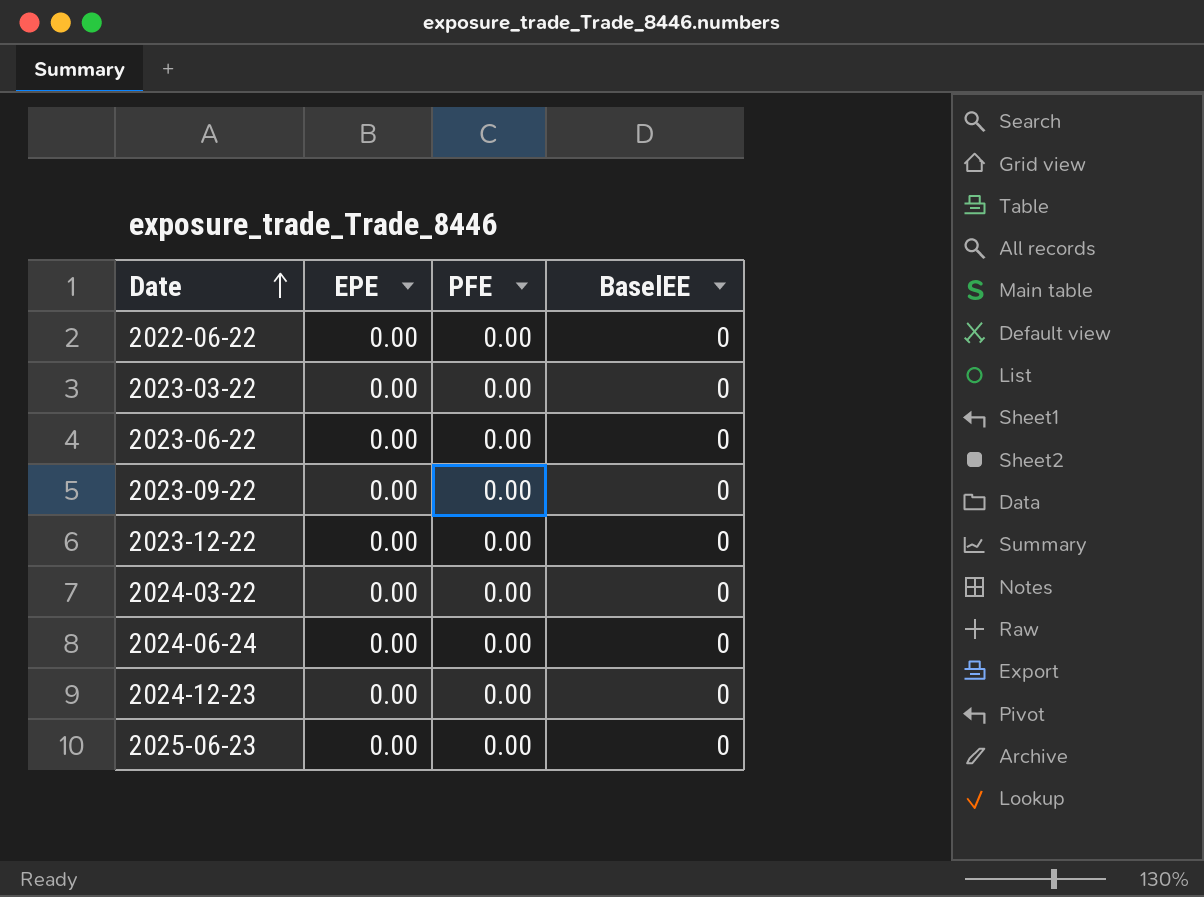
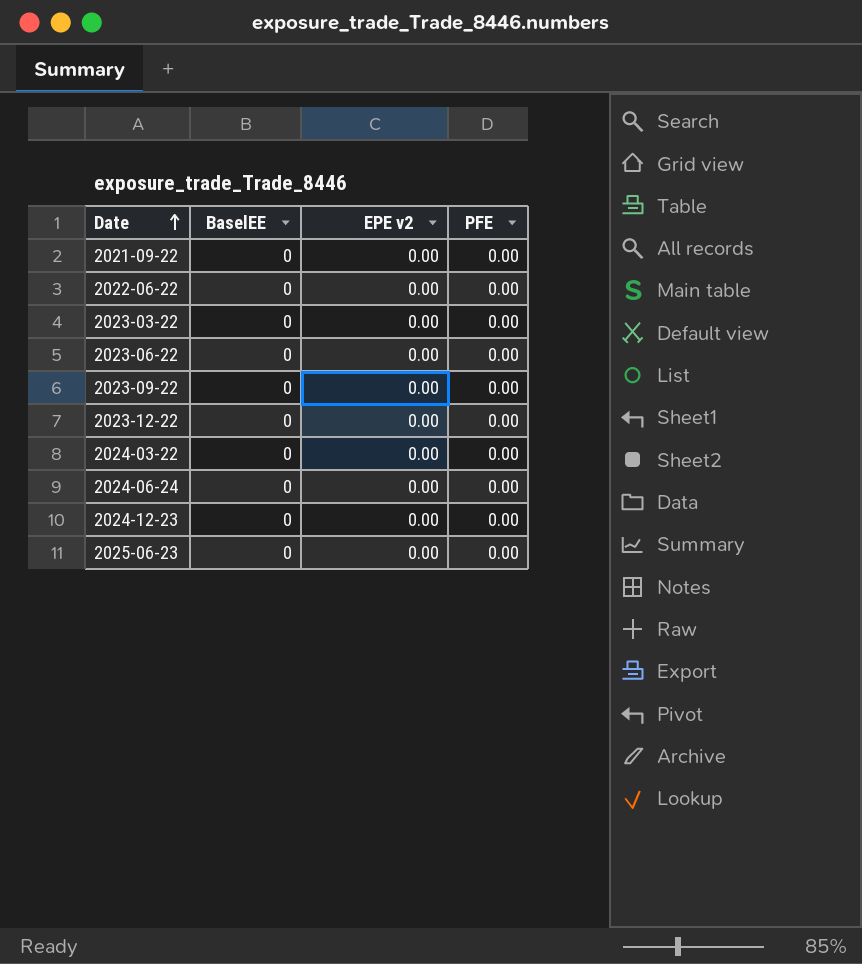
column BaselEE | position: 4 -> 2
column name: EPE -> EPE v2
row 2021-09-22: none -> 0 | 0.00 | 0.00

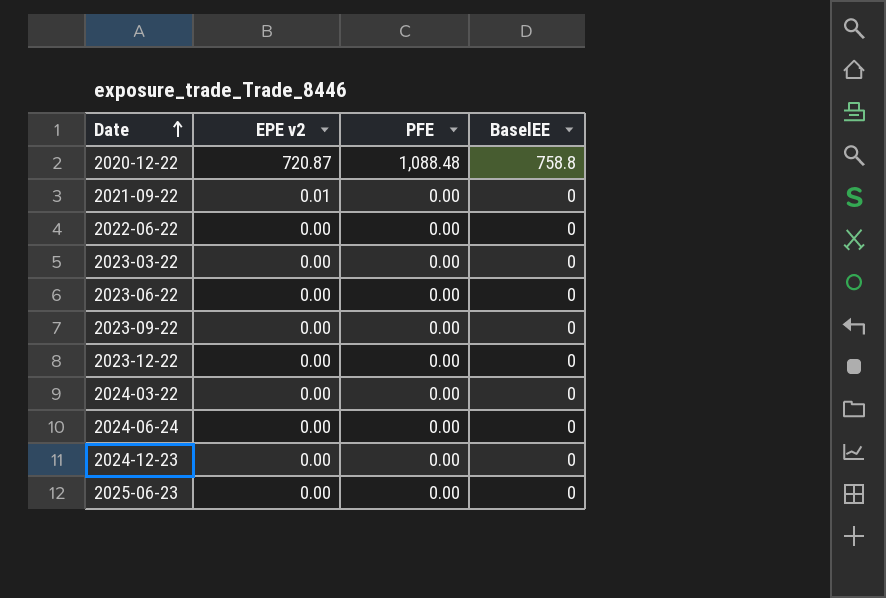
column BaselEE | position: 2 -> 4
row 2020-12-22: none -> 720.87 | 1,088.48 | 758.8
2021-09-22 | EPE v2: 0.00 -> 0.01

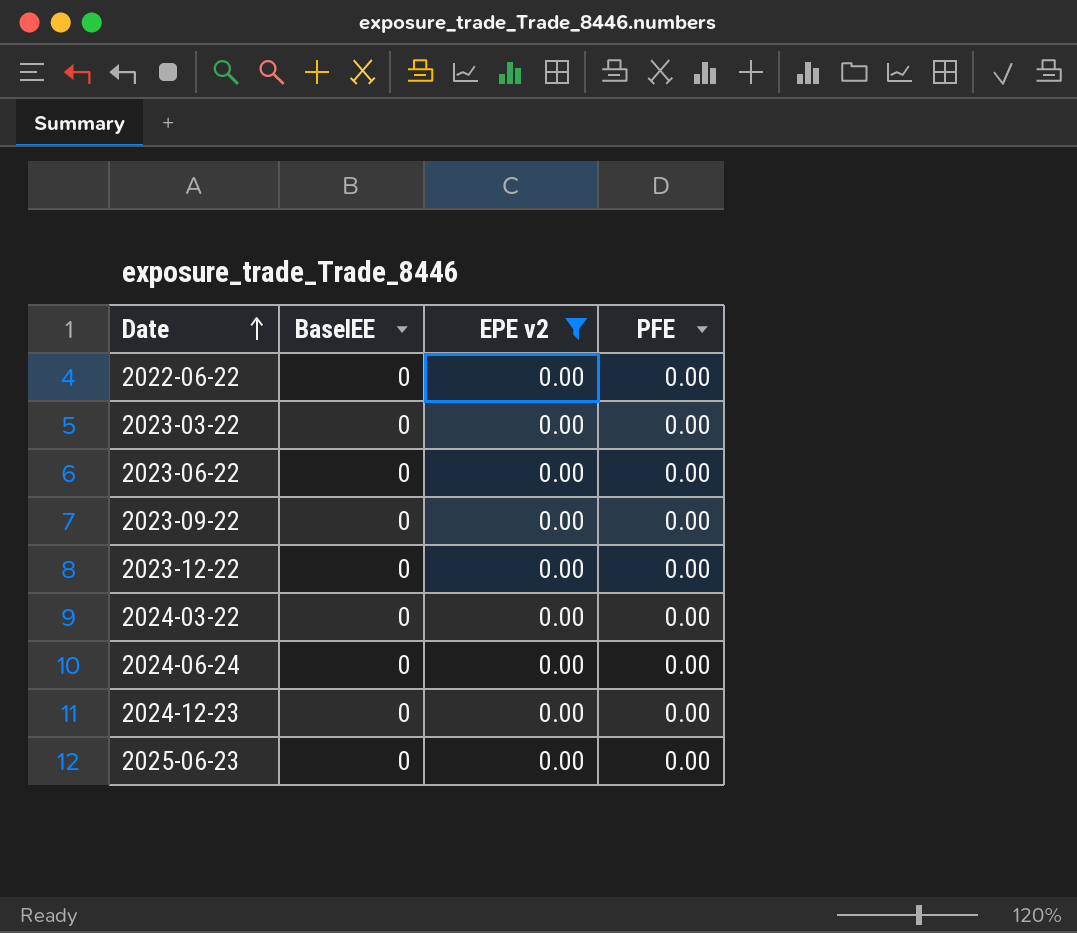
filter: none -> EPE v2 = 0.00
column BaselEE | position: 4 -> 2

